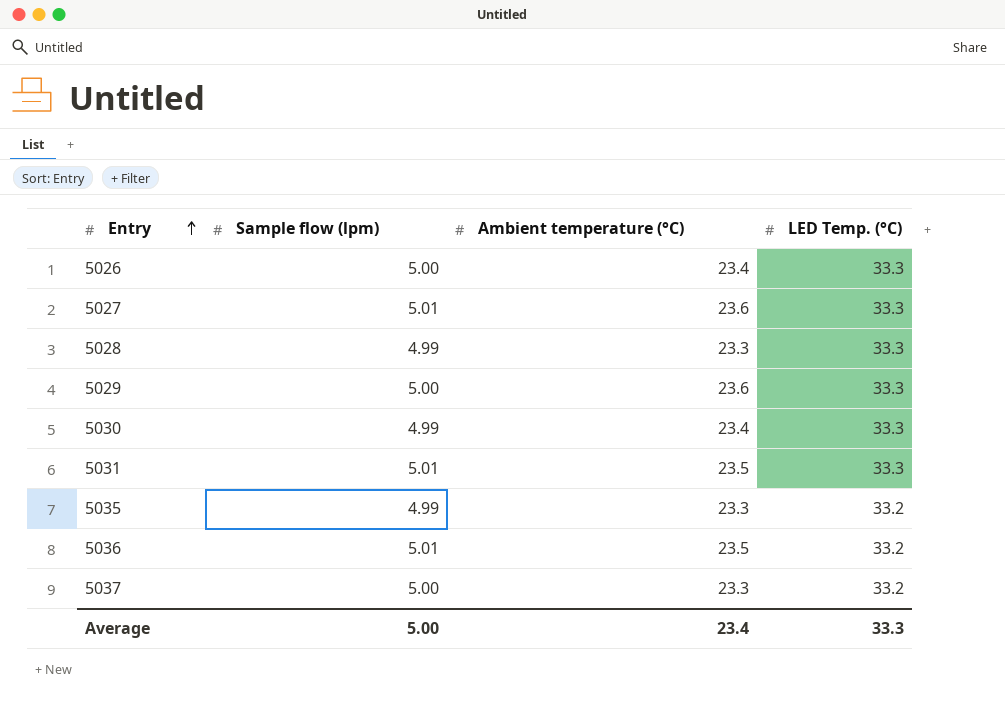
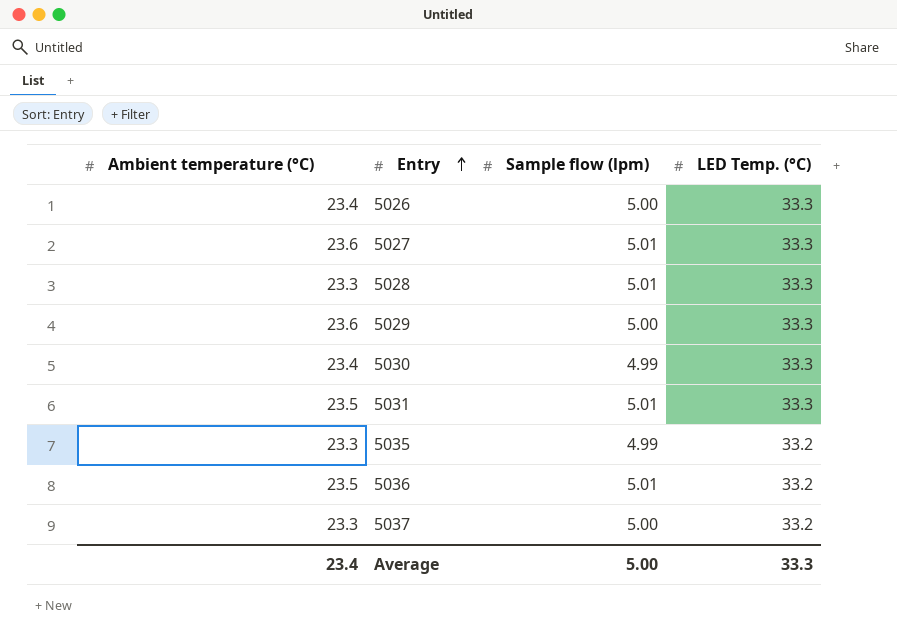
column Ambient temperature (°C) | position: 3 -> 1
5028 | Sample flow (lpm): 4.99 -> 5.01

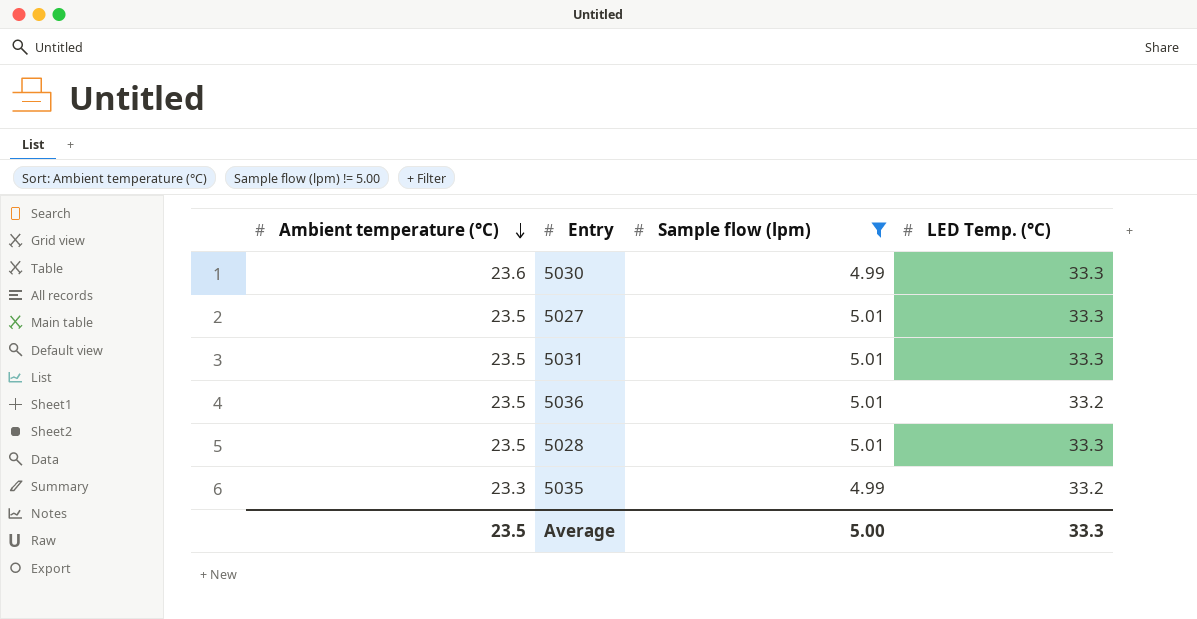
filter: none -> Sample flow (lpm) != 5.00
row order: Entry ascending -> Ambient temperature (°C) descending
5030 | Ambient temperature (°C): 23.4 -> 23.6
5027 | Ambient temperature (°C): 23.6 -> 23.5
5028 | Ambient temperature (°C): 23.3 -> 23.5
Average | Ambient temperature (°C): 23.4 -> 23.5

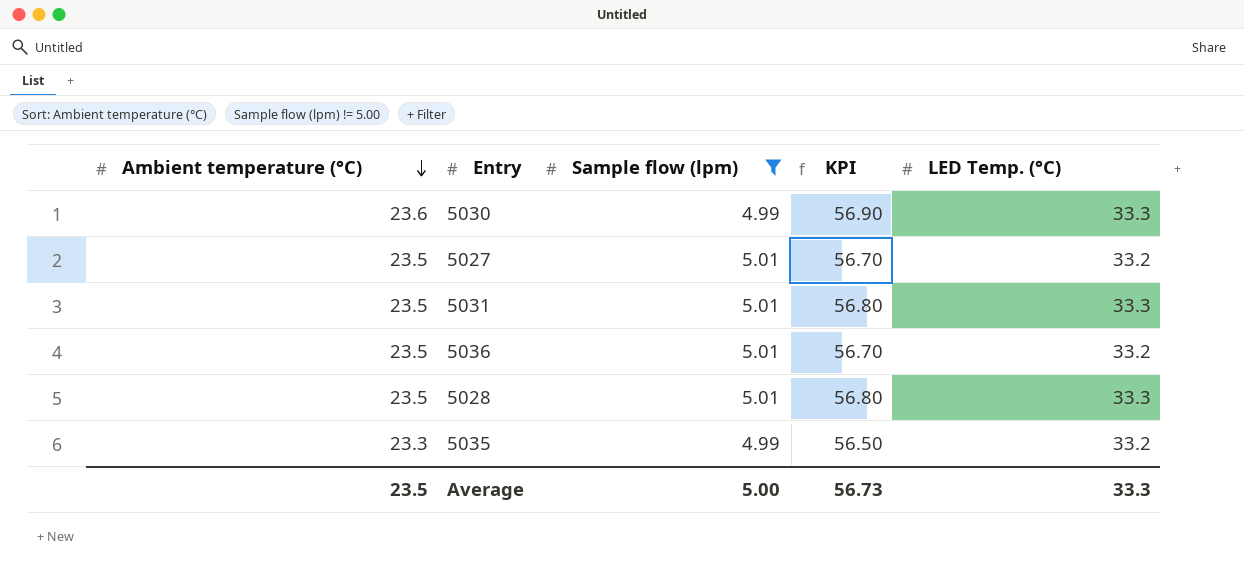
column KPI | formula: none -> [Ambient temperature (°C)] + [LED Temp. (°C)]
5027 | LED Temp. (°C): 33.3 -> 33.2

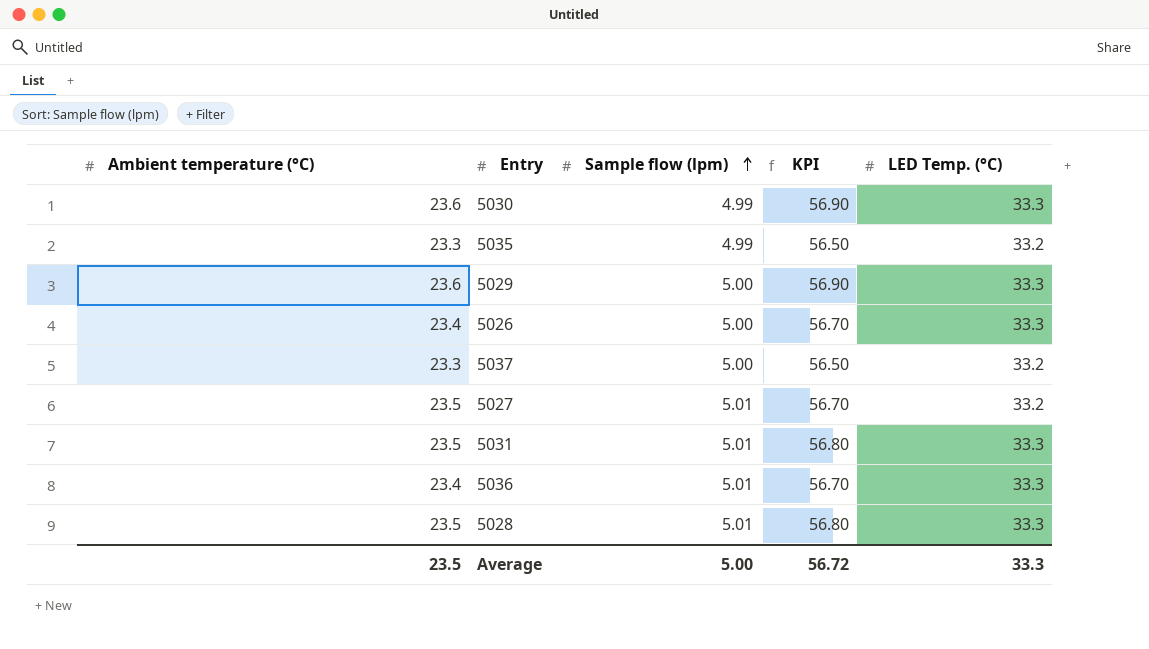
filter: Sample flow (lpm) != 5.00 -> none
row order: Ambient temperature (°C) descending -> Sample flow (lpm) ascending
5036 | Ambient temperature (°C): 23.5 -> 23.4
5036 | LED Temp. (°C): 33.2 -> 33.3
Average | KPI: 56.73 -> 56.72

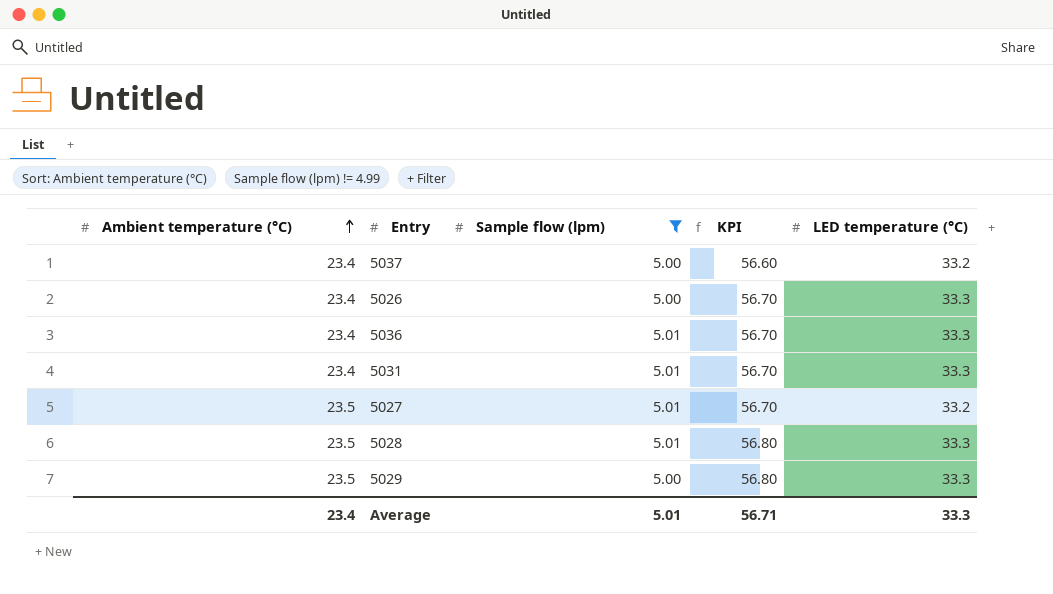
filter: none -> Sample flow (lpm) != 4.99
row order: Sample flow (lpm) ascending -> Ambient temperature (°C) ascending
column name: LED Temp. (°C) -> LED temperature (°C)
5037 | Ambient temperature (°C): 23.3 -> 23.4
5037 | KPI: 56.50 -> 56.60
5031 | Ambient temperature (°C): 23.5 -> 23.4
5031 | KPI: 56.80 -> 56.70
5029 | Ambient temperature (°C): 23.6 -> 23.5
5029 | KPI: 56.90 -> 56.80
Average | Ambient temperature (°C): 23.5 -> 23.4
Average | Sample flow (lpm): 5.00 -> 5.01
Average | KPI: 56.72 -> 56.71

